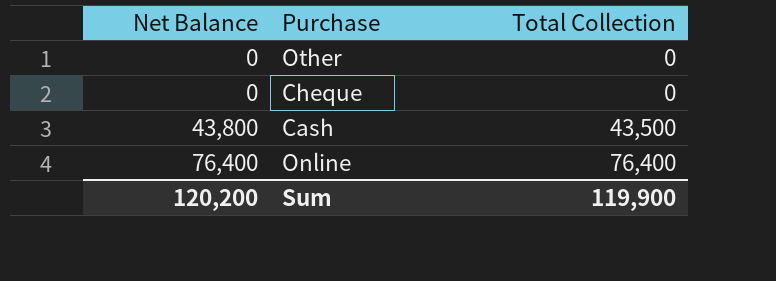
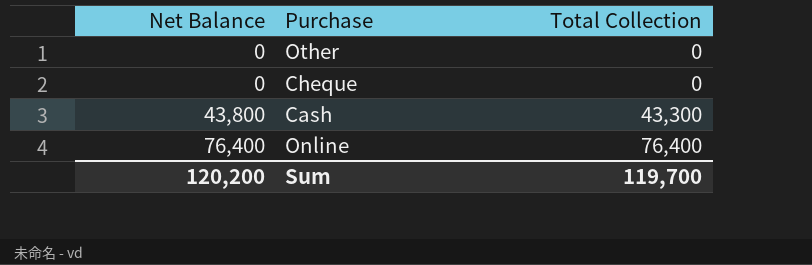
Cash | Total Collection: 43,500 -> 43,300
Sum | Total Collection: 119,900 -> 119,700

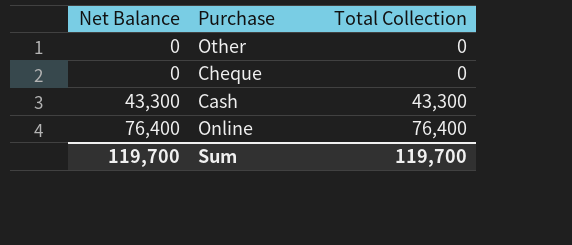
Cash | Net Balance: 43,800 -> 43,300
Sum | Net Balance: 120,200 -> 119,700

